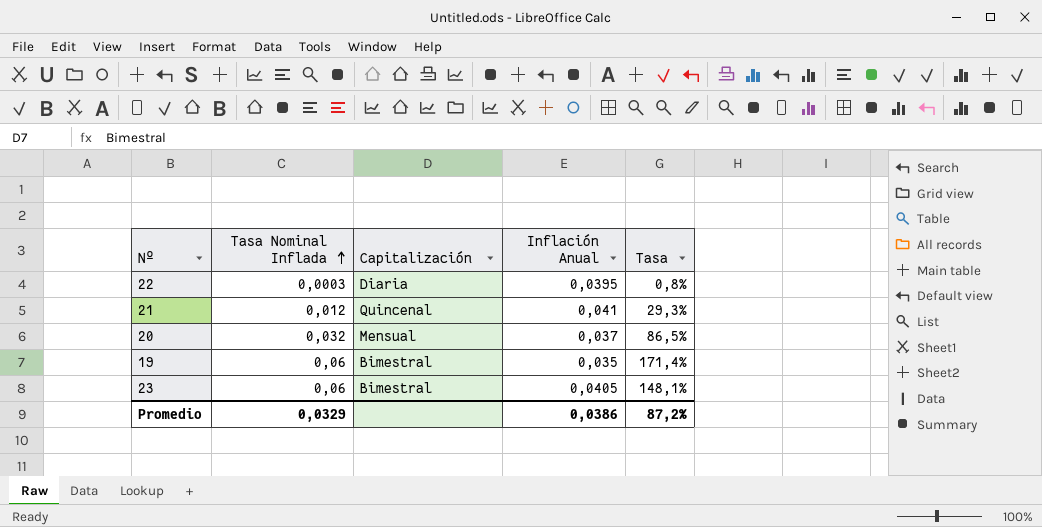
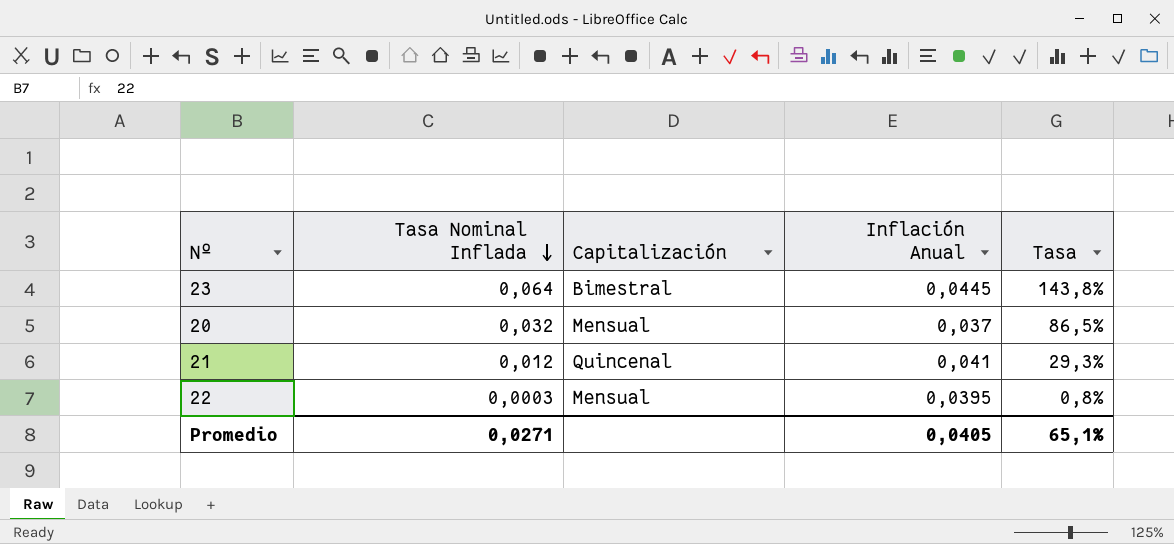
row order: Tasa Nominal Inflada ascending -> Tasa Nominal Inflada descending
row 19: 0,06 | Bimestral | 0,035 | 171,4% -> none
23 | Tasa Nominal Inflada: 0,06 -> 0,064
23 | Inflación Anual: 0,0405 -> 0,0445
23 | Tasa: 148,1% -> 143,8%
22 | Capitalización: Diaria -> Mensual
Promedio | Tasa Nominal Inflada: 0,0329 -> 0,0271
Promedio | Inflación Anual: 0,0386 -> 0,0405
Promedio | Tasa: 87,2% -> 65,1%

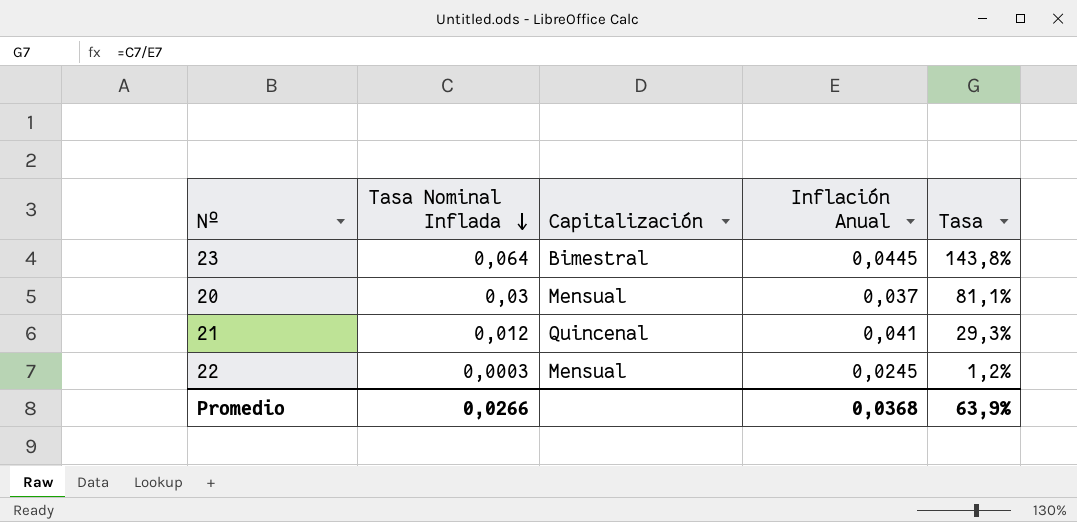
20 | Tasa Nominal Inflada: 0,032 -> 0,03
20 | Tasa: 86,5% -> 81,1%
22 | Inflación Anual: 0,0395 -> 0,0245
22 | Tasa: 0,8% -> 1,2%
Promedio | Tasa Nominal Inflada: 0,0271 -> 0,0266
Promedio | Inflación Anual: 0,0405 -> 0,0368
Promedio | Tasa: 65,1% -> 63,9%

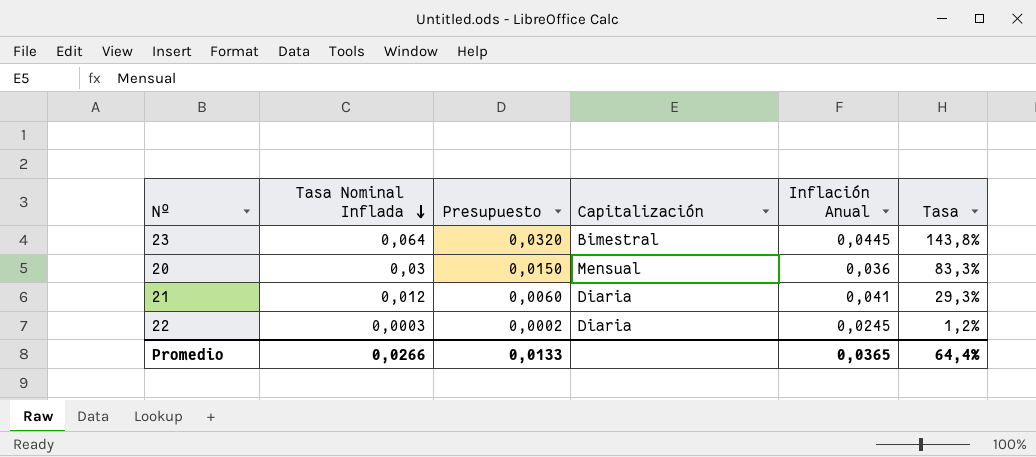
column Presupuesto | formula: none -> [Tasa Nominal Inflada] * 0,5
20 | Inflación Anual: 0,037 -> 0,036
20 | Tasa: 81,1% -> 83,3%
21 | Capitalización: Quincenal -> Diaria
22 | Capitalización: Mensual -> Diaria
Promedio | Inflación Anual: 0,0368 -> 0,0365
Promedio | Tasa: 63,9% -> 64,4%

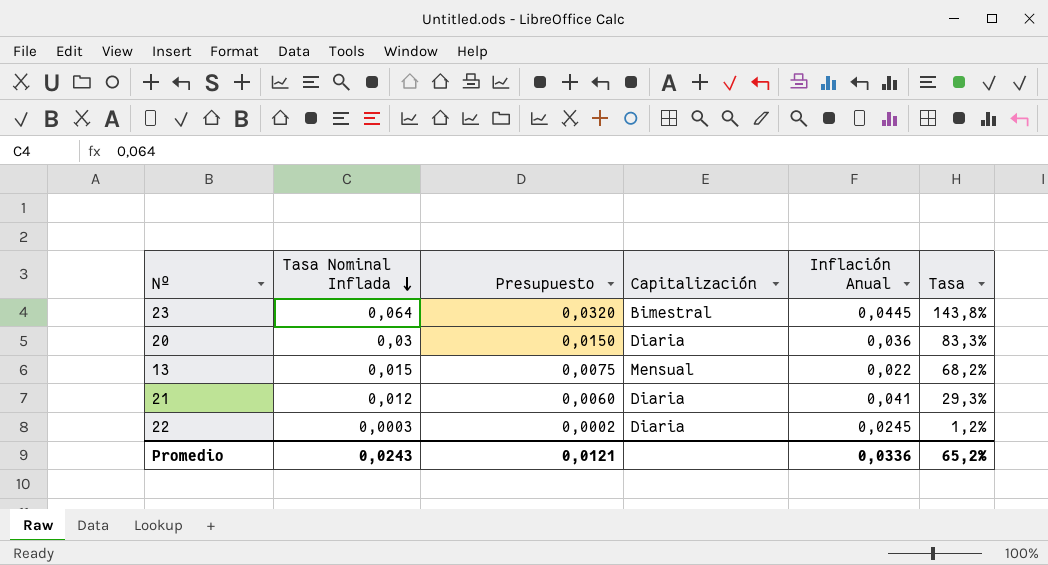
20 | Capitalización: Mensual -> Diaria
row 13: none -> 0,015 | 0,0075 | Mensual | 0,022 | 68,2%
Promedio | Tasa Nominal Inflada: 0,0266 -> 0,0243
Promedio | Presupuesto: 0,0133 -> 0,0121
Promedio | Inflación Anual: 0,0365 -> 0,0336
Promedio | Tasa: 64,4% -> 65,2%

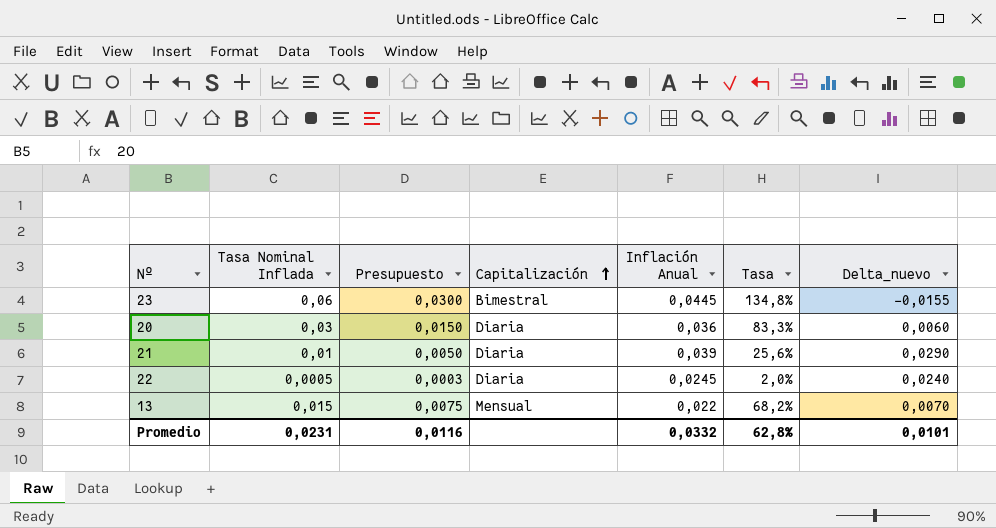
row order: Tasa Nominal Inflada descending -> Capitalización ascending
column Delta_nuevo | formula: none -> [Inflación Anual] - [Tasa Nominal Inflada]
23 | Tasa Nominal Inflada: 0,064 -> 0,06
23 | Presupuesto: 0,0320 -> 0,0300
23 | Tasa: 143,8% -> 134,8%
21 | Tasa Nominal Inflada: 0,012 -> 0,01
21 | Presupuesto: 0,0060 -> 0,0050
21 | Inflación Anual: 0,041 -> 0,039
21 | Tasa: 29,3% -> 25,6%
22 | Tasa Nominal Inflada: 0,0003 -> 0,0005
22 | Presupuesto: 0,0002 -> 0,0003
22 | Tasa: 1,2% -> 2,0%
Promedio | Tasa Nominal Inflada: 0,0243 -> 0,0231
Promedio | Presupuesto: 0,0121 -> 0,0116
Promedio | Inflación Anual: 0,0336 -> 0,0332
Promedio | Tasa: 65,2% -> 62,8%

